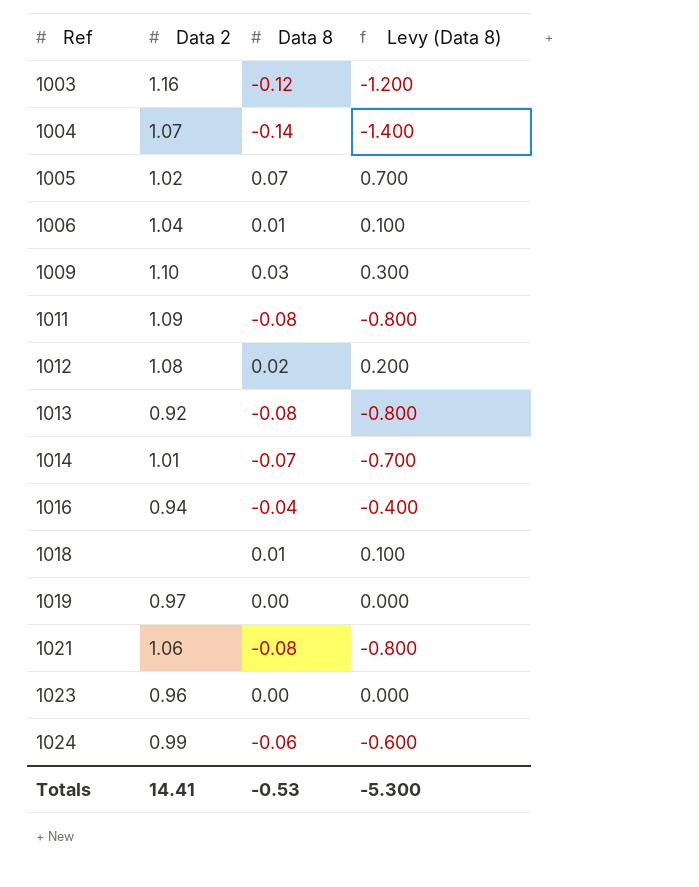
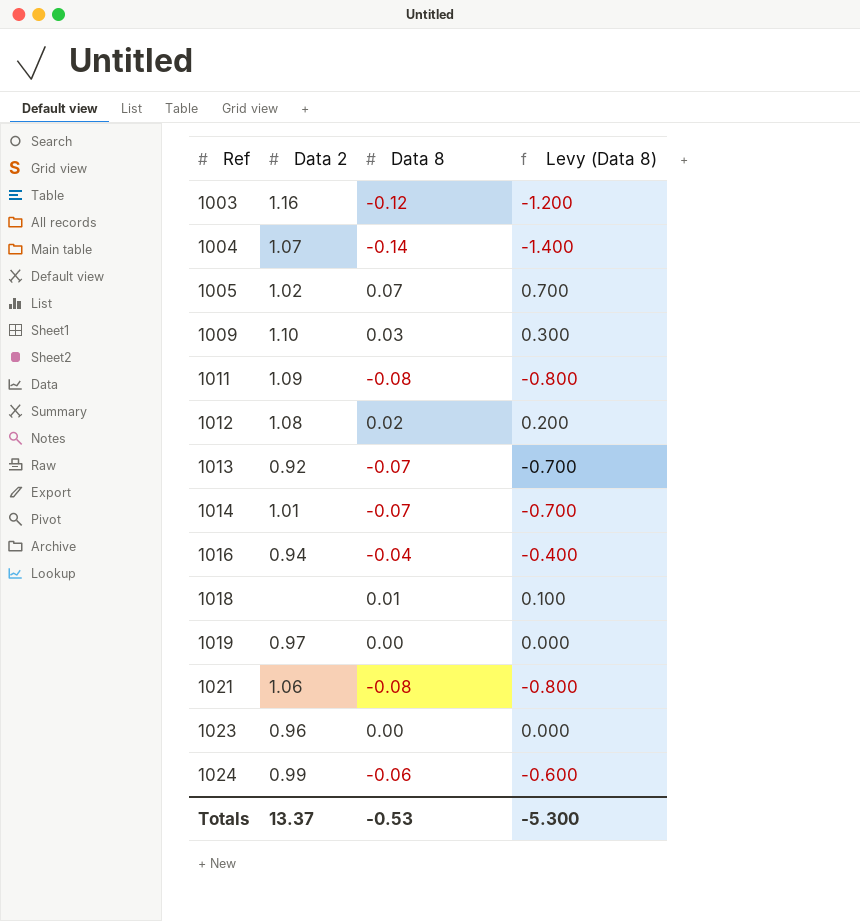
row 1006: 1.04 | 0.01 | 0.100 -> none
1013 | Data 8: -0.08 -> -0.07
1013 | Levy (Data 8): -0.800 -> -0.700
Totals | Data 2: 14.41 -> 13.37

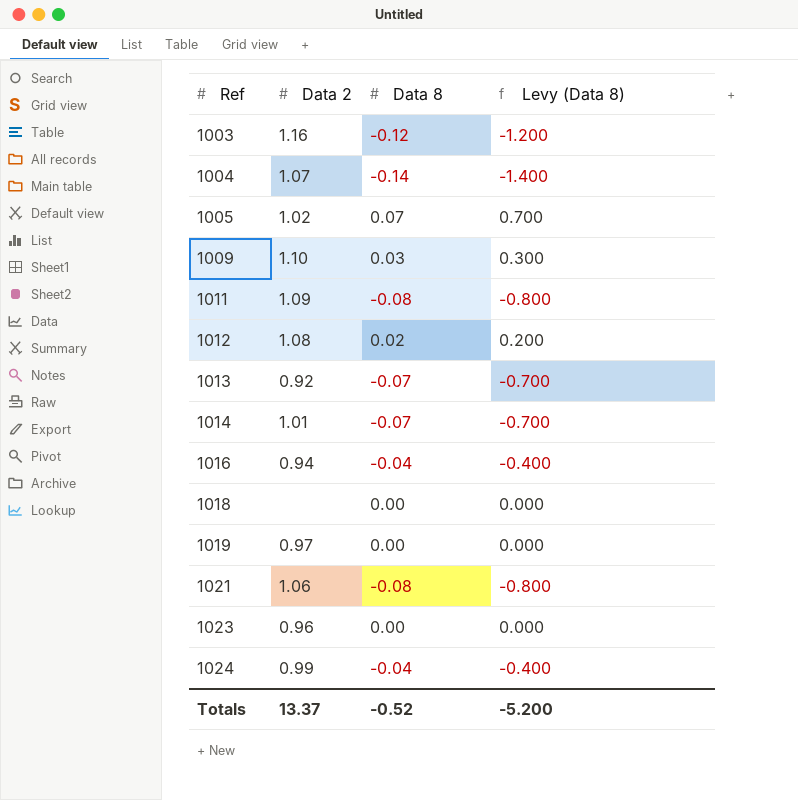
1018 | Data 8: 0.01 -> 0.00
1018 | Levy (Data 8): 0.100 -> 0.000
1024 | Data 8: -0.06 -> -0.04
1024 | Levy (Data 8): -0.600 -> -0.400
Totals | Data 8: -0.53 -> -0.52
Totals | Levy (Data 8): -5.300 -> -5.200

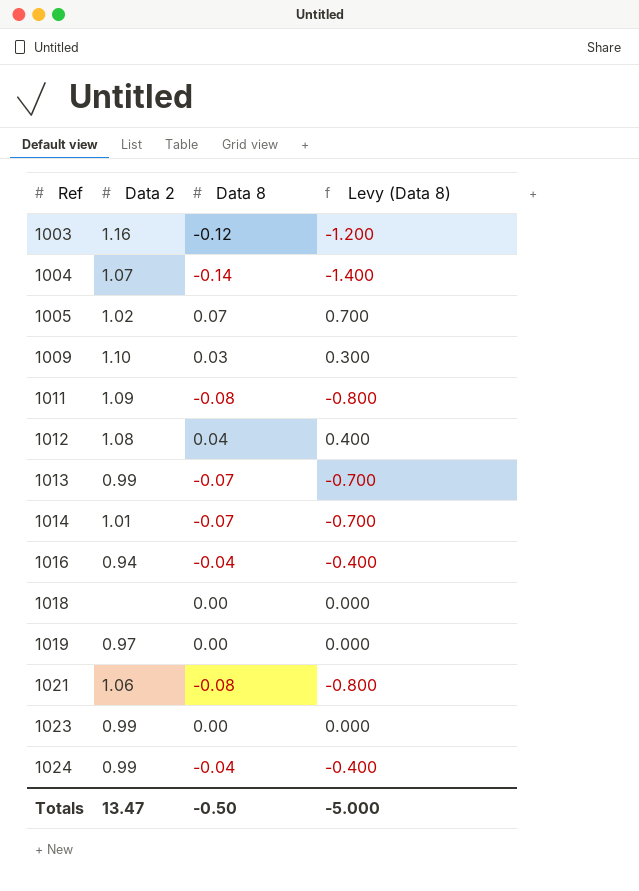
1012 | Data 8: 0.02 -> 0.04
1012 | Levy (Data 8): 0.200 -> 0.400
1013 | Data 2: 0.92 -> 0.99
1023 | Data 2: 0.96 -> 0.99
Totals | Data 2: 13.37 -> 13.47
Totals | Data 8: -0.52 -> -0.50
Totals | Levy (Data 8): -5.200 -> -5.000

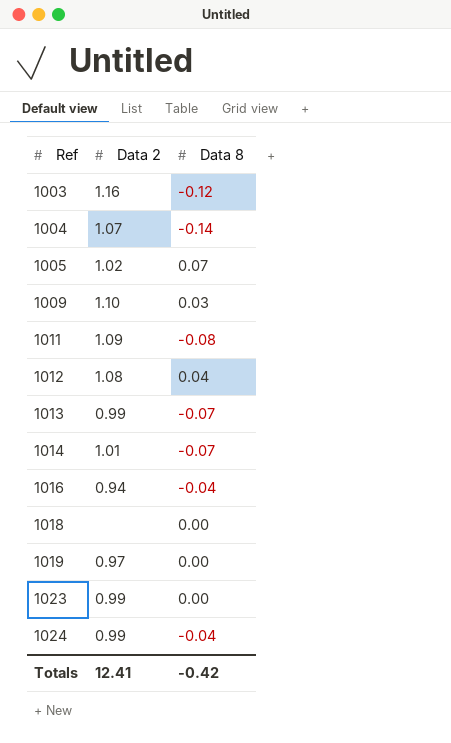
column Levy (Data 8) | formula: [Data 8] * 10 -> none
row 1021: 1.06 | -0.08 | -0.800 -> none
Totals | Data 2: 13.47 -> 12.41
Totals | Data 8: -0.50 -> -0.42

